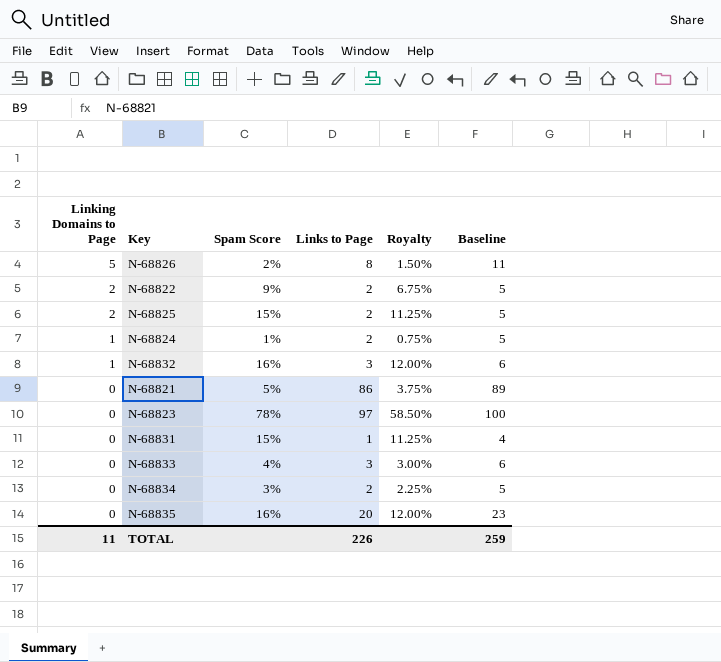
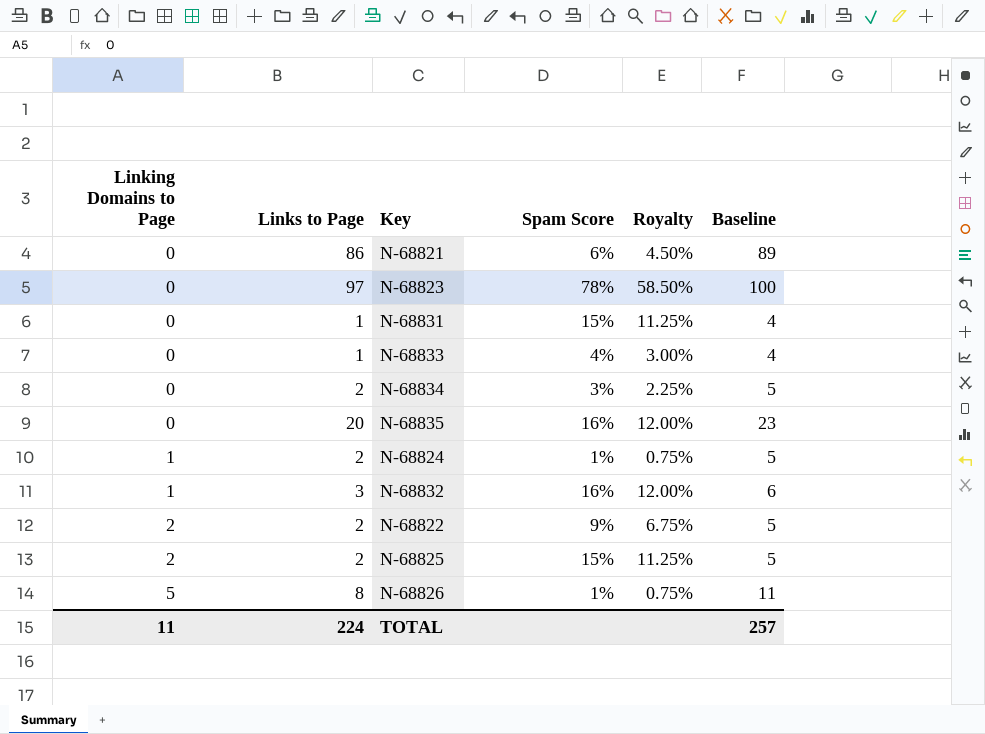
row order: Linking Domains to Page descending -> Linking Domains to Page ascending
column Links to Page | position: 4 -> 2
N-68821 | Spam Score: 5% -> 6%
N-68821 | Royalty: 3.75% -> 4.50%
N-68833 | Links to Page: 3 -> 1
N-68833 | Baseline: 6 -> 4
N-68826 | Spam Score: 2% -> 1%
N-68826 | Royalty: 1.50% -> 0.75%
TOTAL | Links to Page: 226 -> 224
TOTAL | Baseline: 259 -> 257

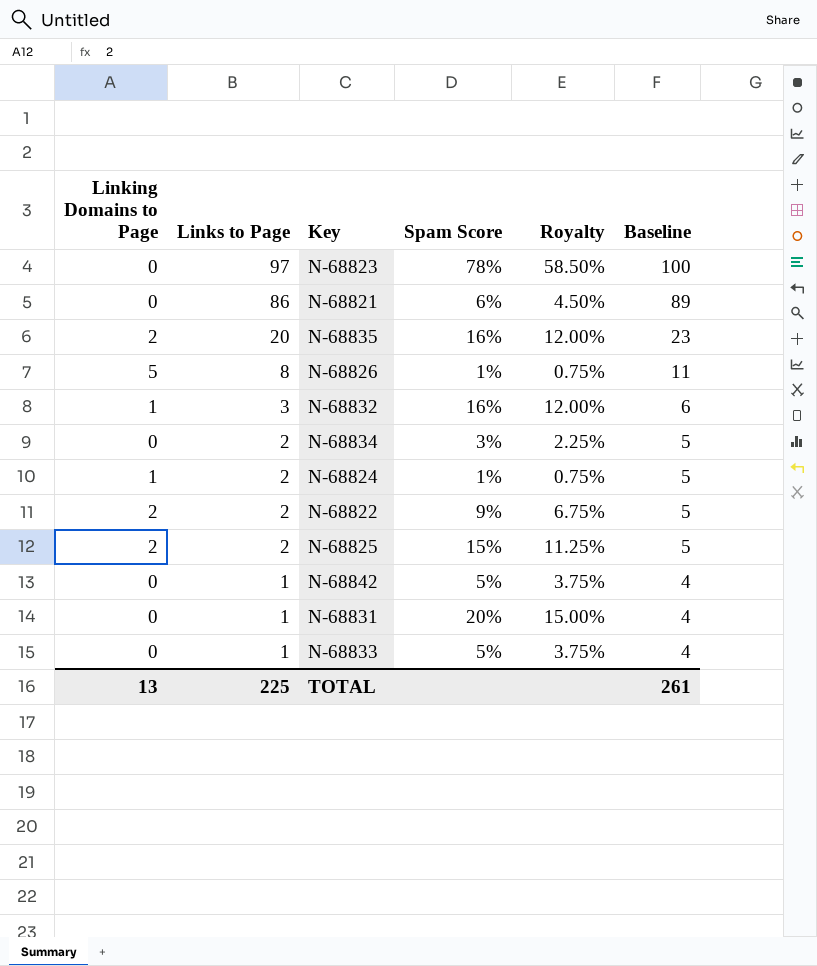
row order: Linking Domains to Page ascending -> Links to Page descending
N-68835 | Linking Domains to Page: 0 -> 2
row N-68842: none -> 0 | 1 | 5% | 3.75% | 4
N-68831 | Spam Score: 15% -> 20%
N-68831 | Royalty: 11.25% -> 15.00%
N-68833 | Spam Score: 4% -> 5%
N-68833 | Royalty: 3.00% -> 3.75%
TOTAL | Linking Domains to Page: 11 -> 13
TOTAL | Links to Page: 224 -> 225
TOTAL | Baseline: 257 -> 261

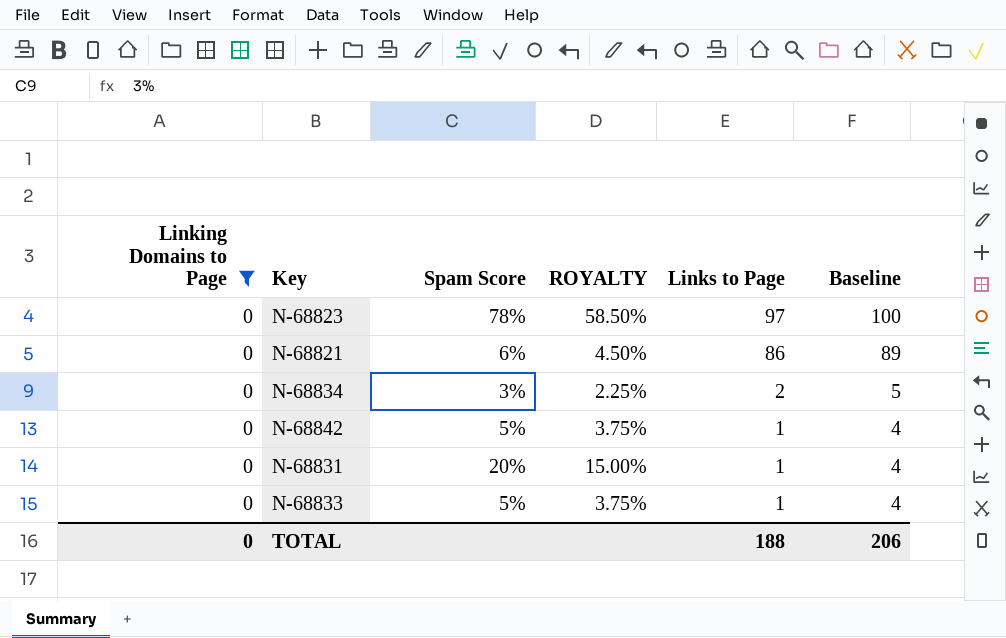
filter: none -> Linking Domains to Page = 0
column name: Royalty -> ROYALTY
column Links to Page | position: 2 -> 5
TOTAL | Linking Domains to Page: 13 -> 0
TOTAL | Links to Page: 225 -> 188
TOTAL | Baseline: 261 -> 206

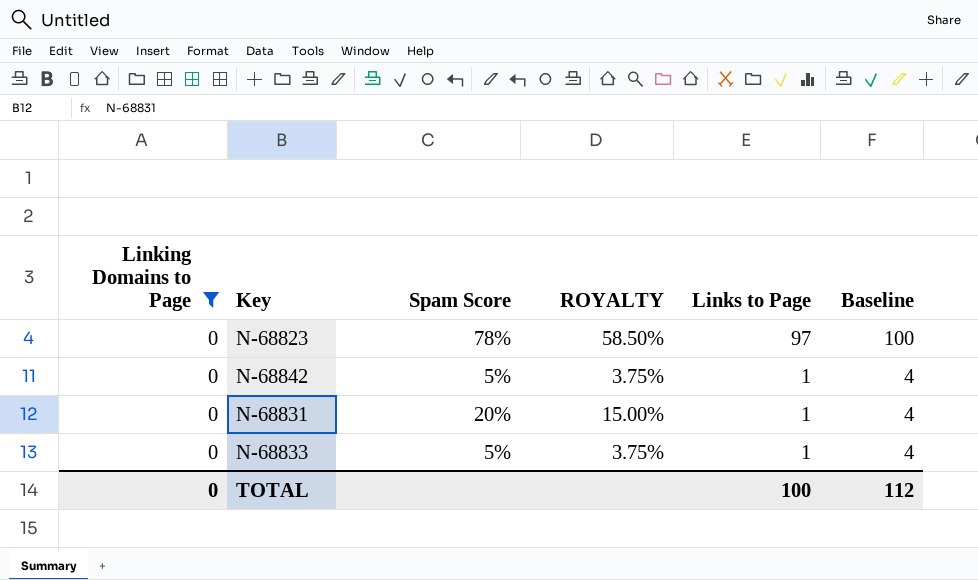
row N-68821: 0 | 6% | 4.50% | 86 | 89 -> none
row N-68834: 0 | 3% | 2.25% | 2 | 5 -> none
TOTAL | Links to Page: 188 -> 100
TOTAL | Baseline: 206 -> 112

